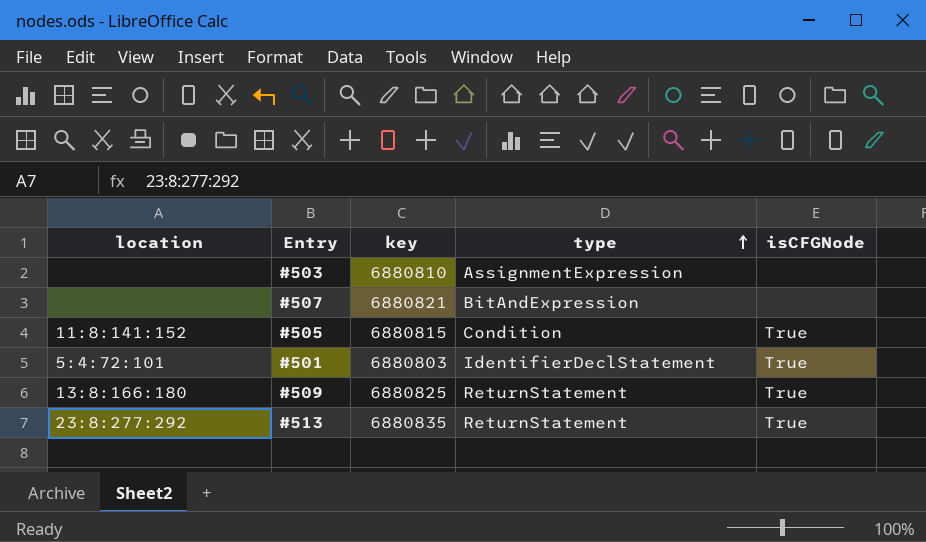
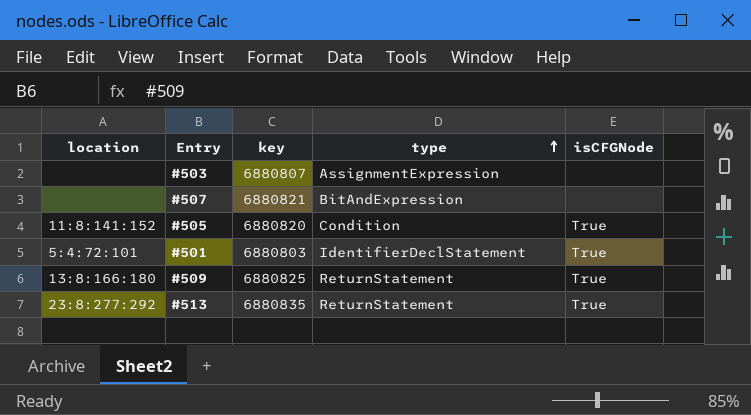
#503 | key: 6880810 -> 6880807
#505 | key: 6880815 -> 6880820

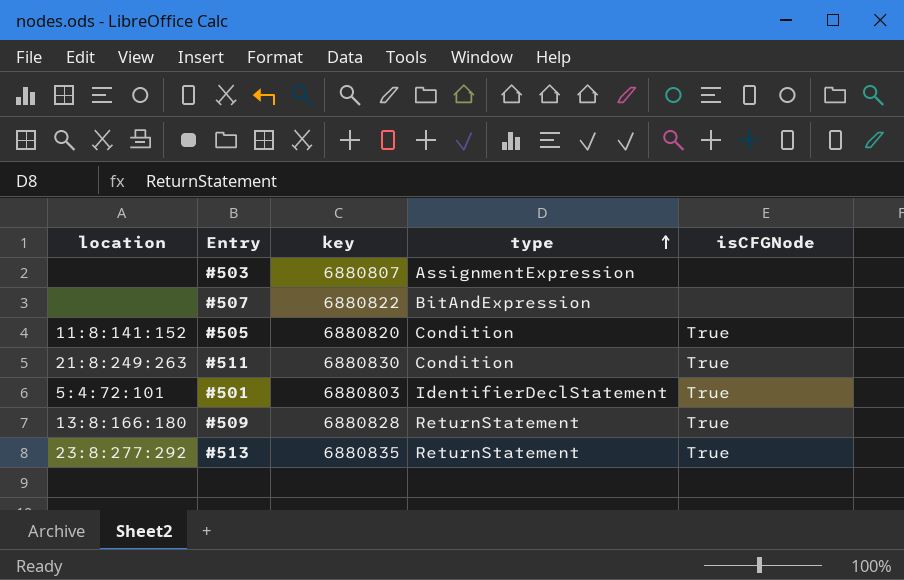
#507 | key: 6880821 -> 6880822
row #511: none -> 21:8:249:263 | 6880830 | Condition | True
#509 | key: 6880825 -> 6880828

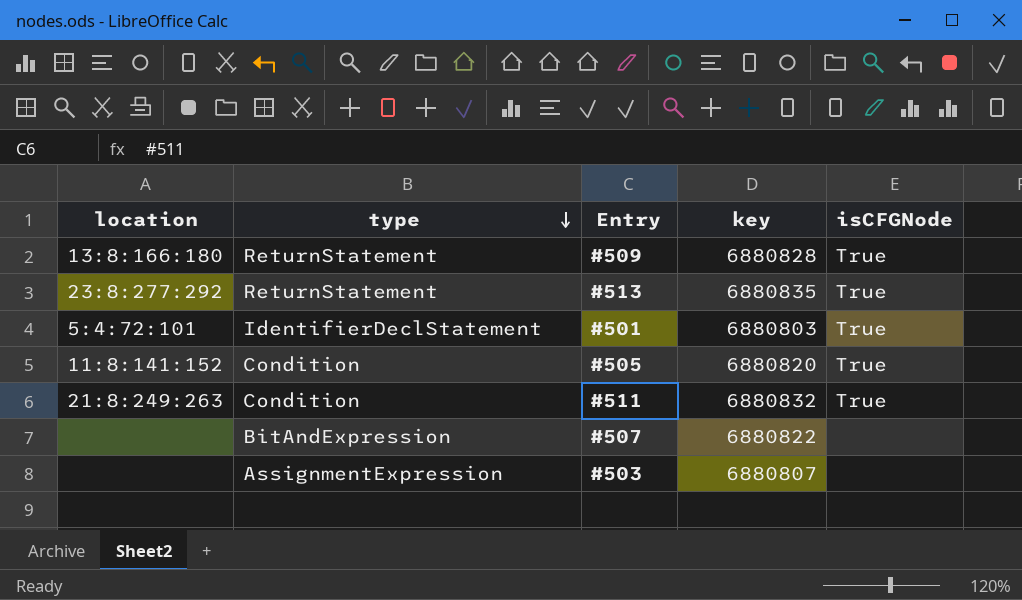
row order: type ascending -> type descending
column type | position: 4 -> 2
#511 | key: 6880830 -> 6880832

